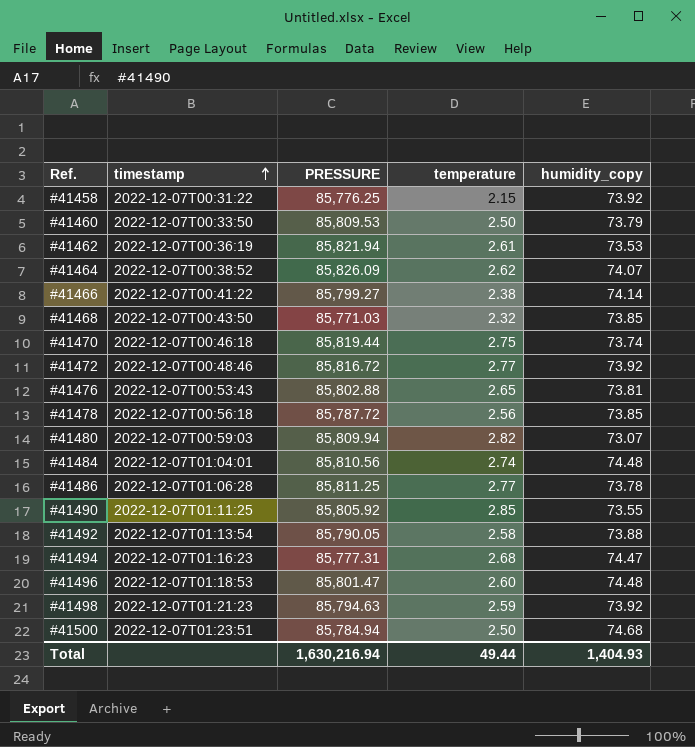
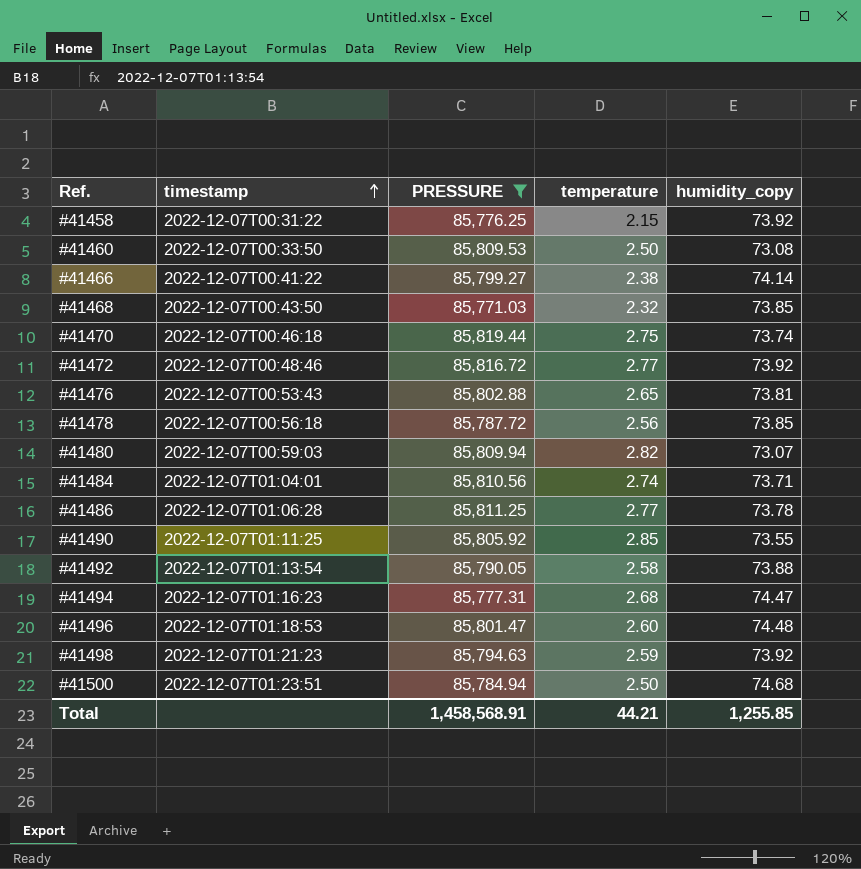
filter: none -> PRESSURE <= 85,819.44
#41460 | humidity_copy: 73.79 -> 73.08
#41484 | humidity_copy: 74.48 -> 73.71
Total | PRESSURE: 1,630,216.94 -> 1,458,568.91
Total | temperature: 49.44 -> 44.21
Total | humidity_copy: 1,404.93 -> 1,255.85

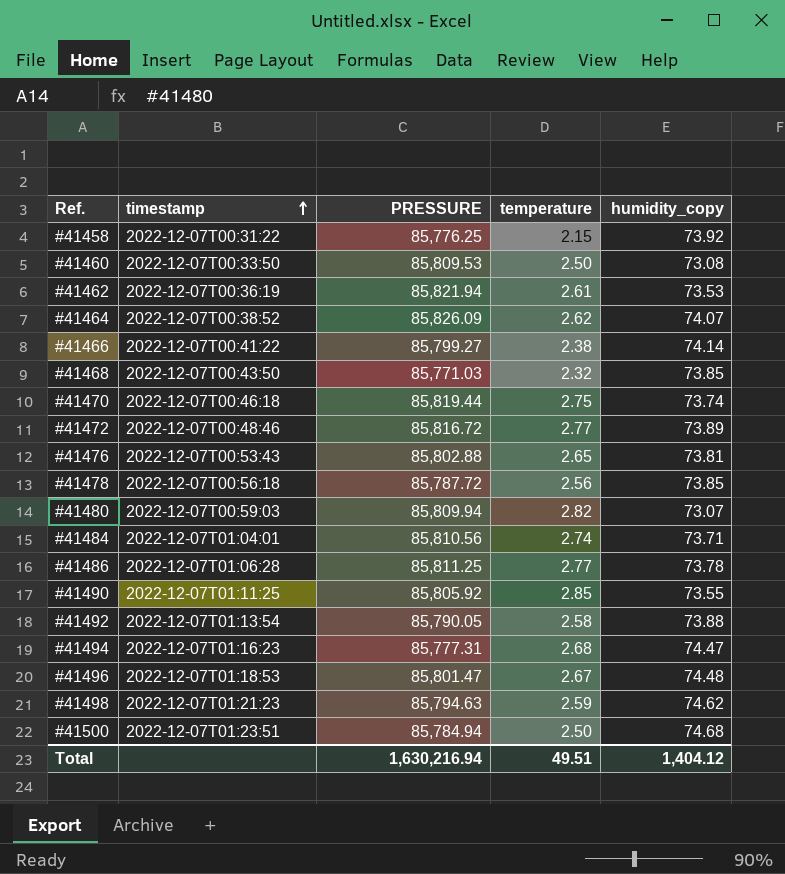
filter: PRESSURE <= 85,819.44 -> none
#41472 | humidity_copy: 73.92 -> 73.89
#41496 | temperature: 2.60 -> 2.67
#41498 | humidity_copy: 73.92 -> 74.62
Total | PRESSURE: 1,458,568.91 -> 1,630,216.94
Total | temperature: 44.21 -> 49.51
Total | humidity_copy: 1,255.85 -> 1,404.12

